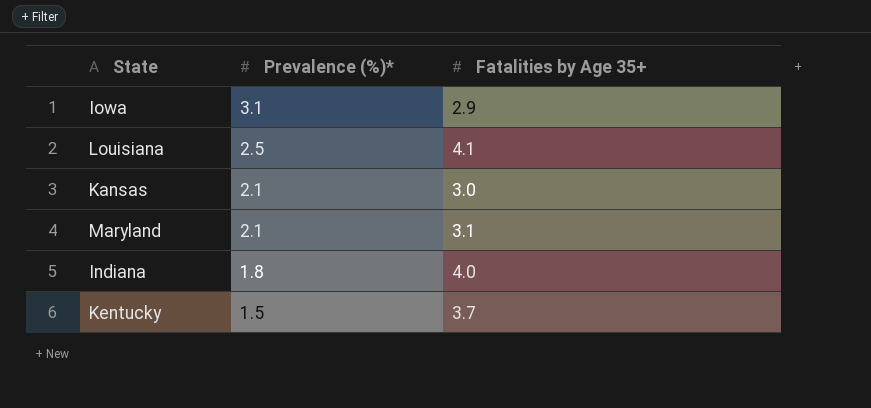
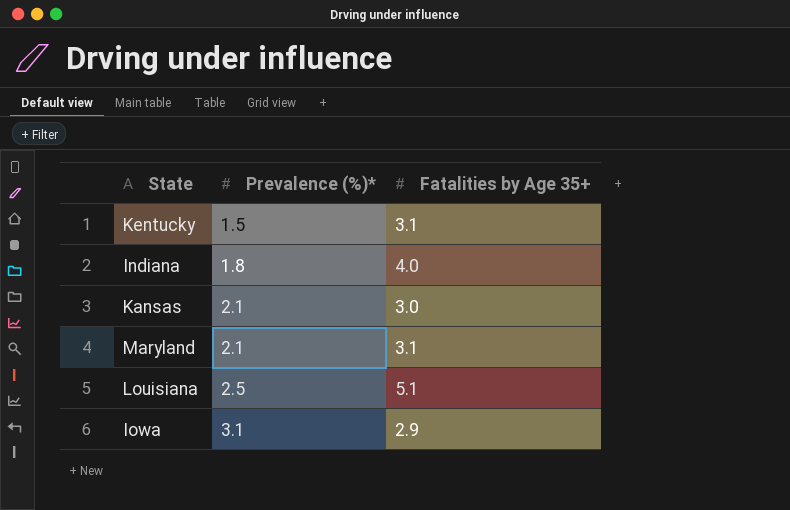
row order: Prevalence (%)* descending -> Prevalence (%)* ascending
Kentucky | Fatalities by Age 35+: 3.7 -> 3.1
Louisiana | Fatalities by Age 35+: 4.1 -> 5.1

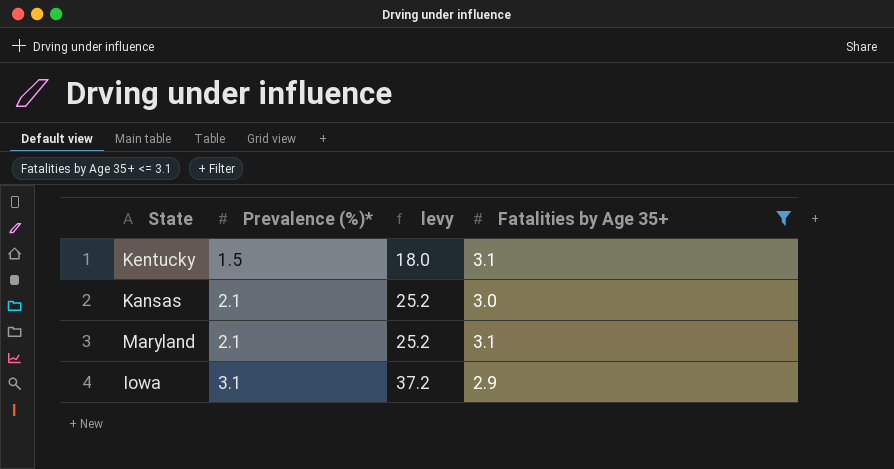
filter: none -> Fatalities by Age 35+ <= 3.1
column levy | formula: none -> [Prevalence (%)*] * 12

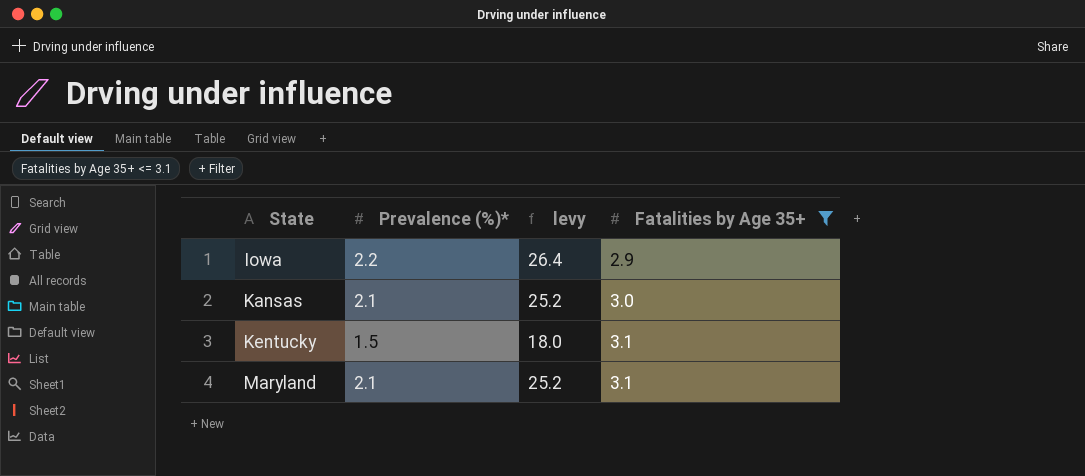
row order: Prevalence (%)* ascending -> State ascending
Iowa | Prevalence (%)*: 3.1 -> 2.2
Iowa | levy: 37.2 -> 26.4

